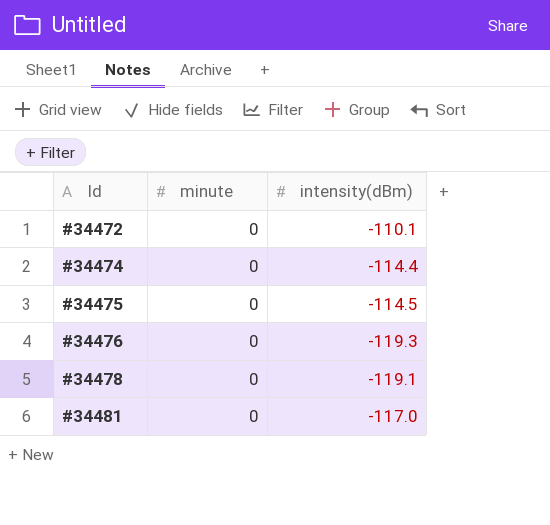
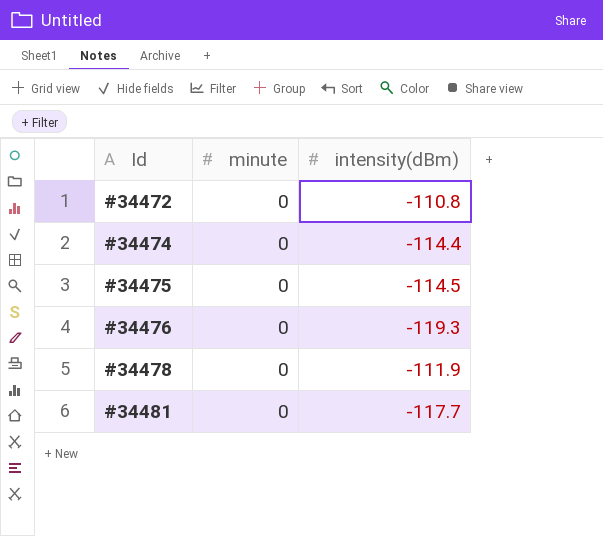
#34472 | intensity(dBm): -110.1 -> -110.8
#34478 | intensity(dBm): -119.1 -> -111.9
#34481 | intensity(dBm): -117.0 -> -117.7

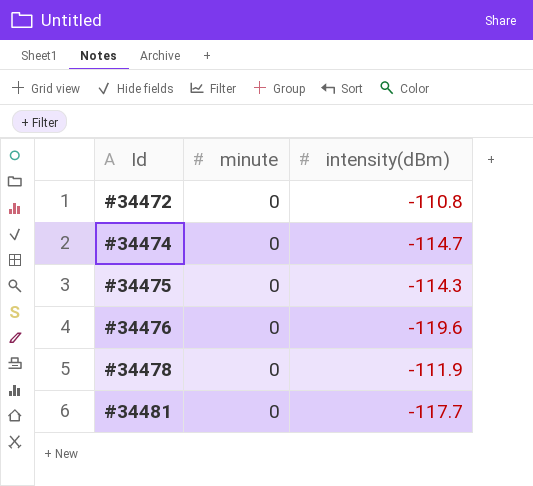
#34474 | intensity(dBm): -114.4 -> -114.7
#34475 | intensity(dBm): -114.5 -> -114.3
#34476 | intensity(dBm): -119.3 -> -119.6

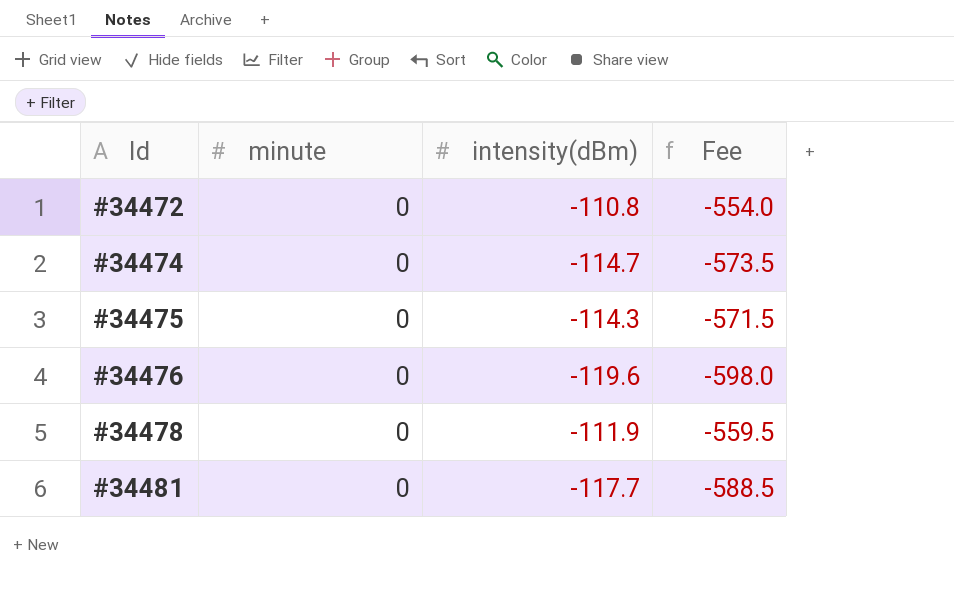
column Fee | formula: none -> [intensity(dBm)] * 5

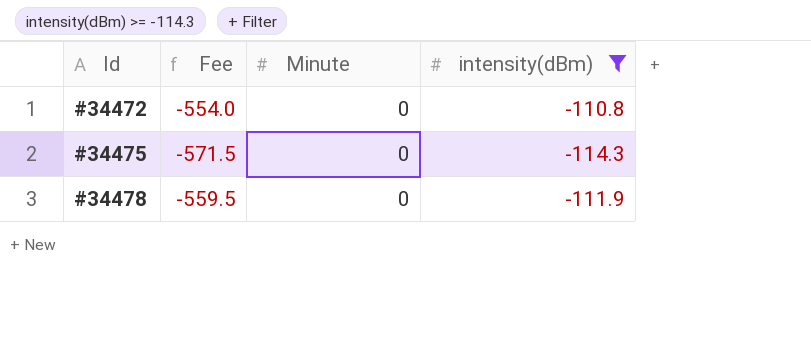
filter: none -> intensity(dBm) >= -114.3
column Fee | position: 4 -> 2
column name: minute -> Minute

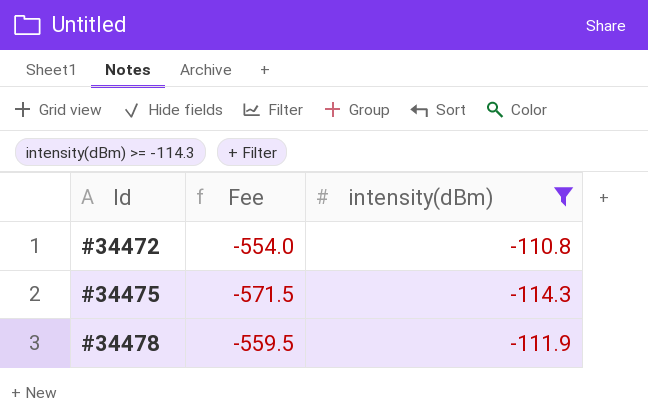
column Minute | position: 3 -> none

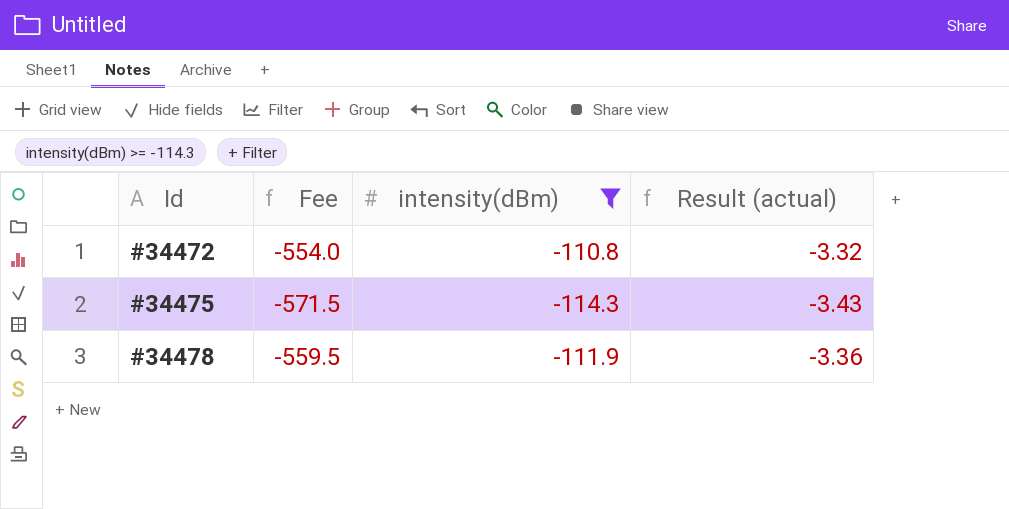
column Result (actual) | formula: none -> [intensity(dBm)] * 0.03

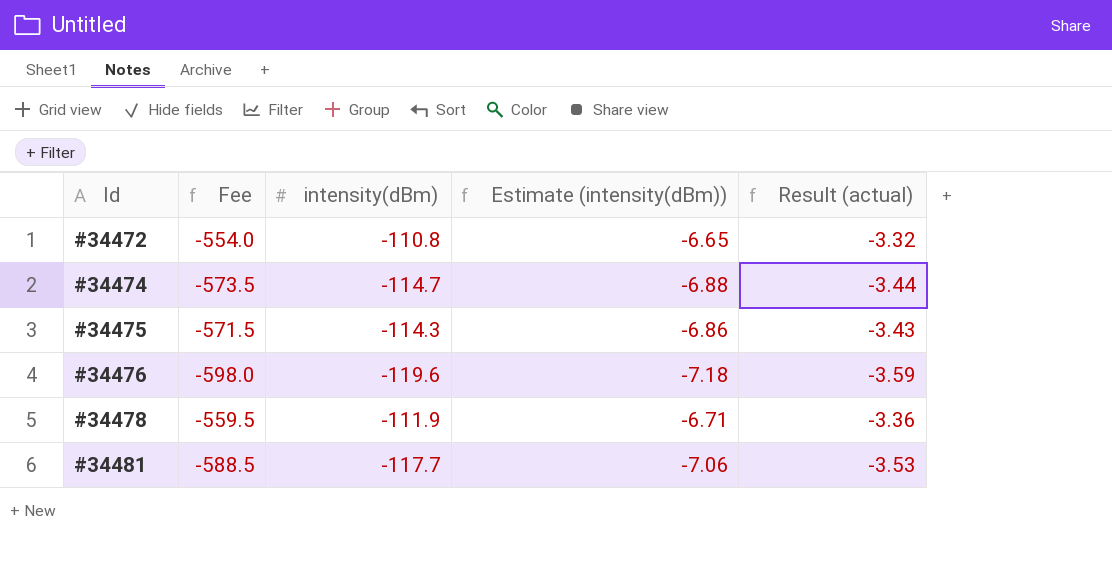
filter: intensity(dBm) >= -114.3 -> none
column Estimate (intensity(dBm)) | formula: none -> [intensity(dBm)] * 0.06

